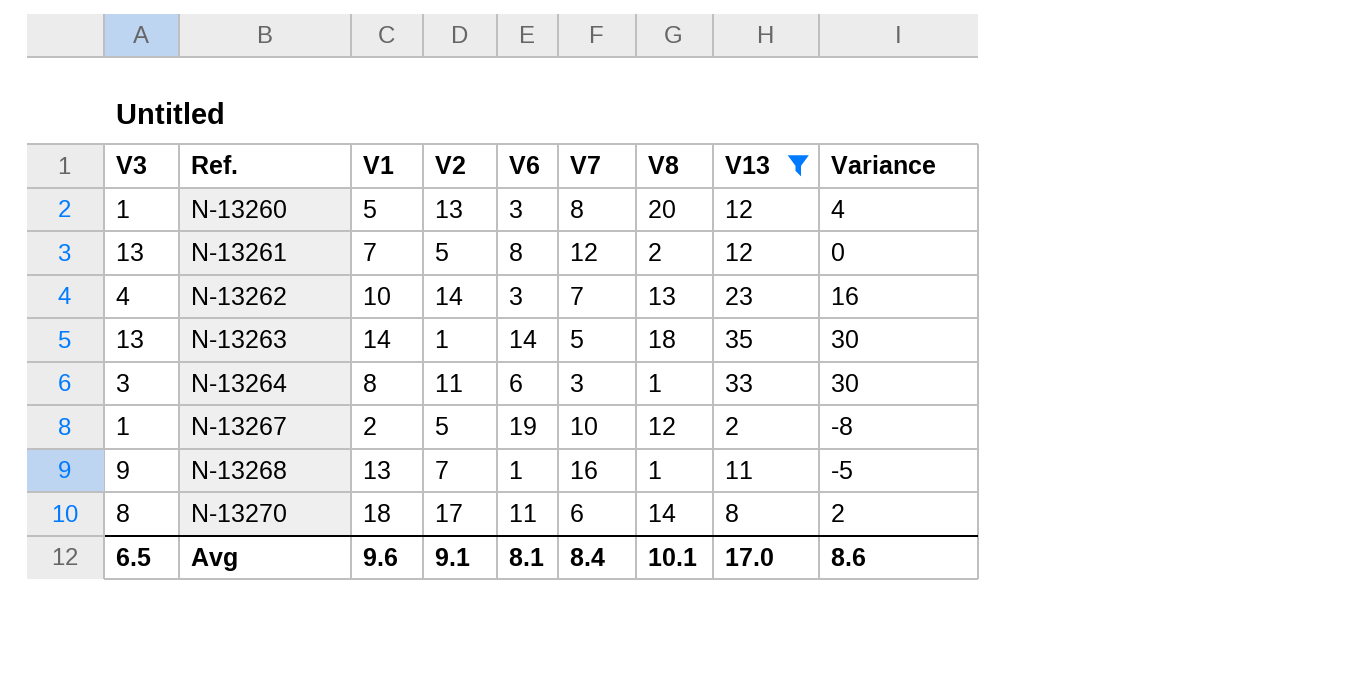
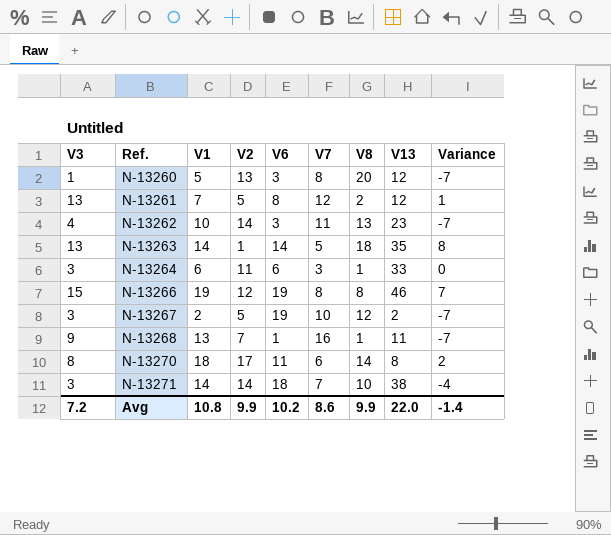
filter: V13 <= 35 -> none
column Variance | formula: [V13] - [V7] -> [V3] - [V7]
N-13262 | V7: 7 -> 11
N-13264 | V1: 8 -> 6
N-13267 | V3: 1 -> 3
Avg | V3: 6.5 -> 7.2
Avg | V1: 9.6 -> 10.8
Avg | V2: 9.1 -> 9.9
Avg | V6: 8.1 -> 10.2
Avg | V7: 8.4 -> 8.6
Avg | V8: 10.1 -> 9.9
Avg | V13: 17.0 -> 22.0
Avg | Variance: 8.6 -> -1.4

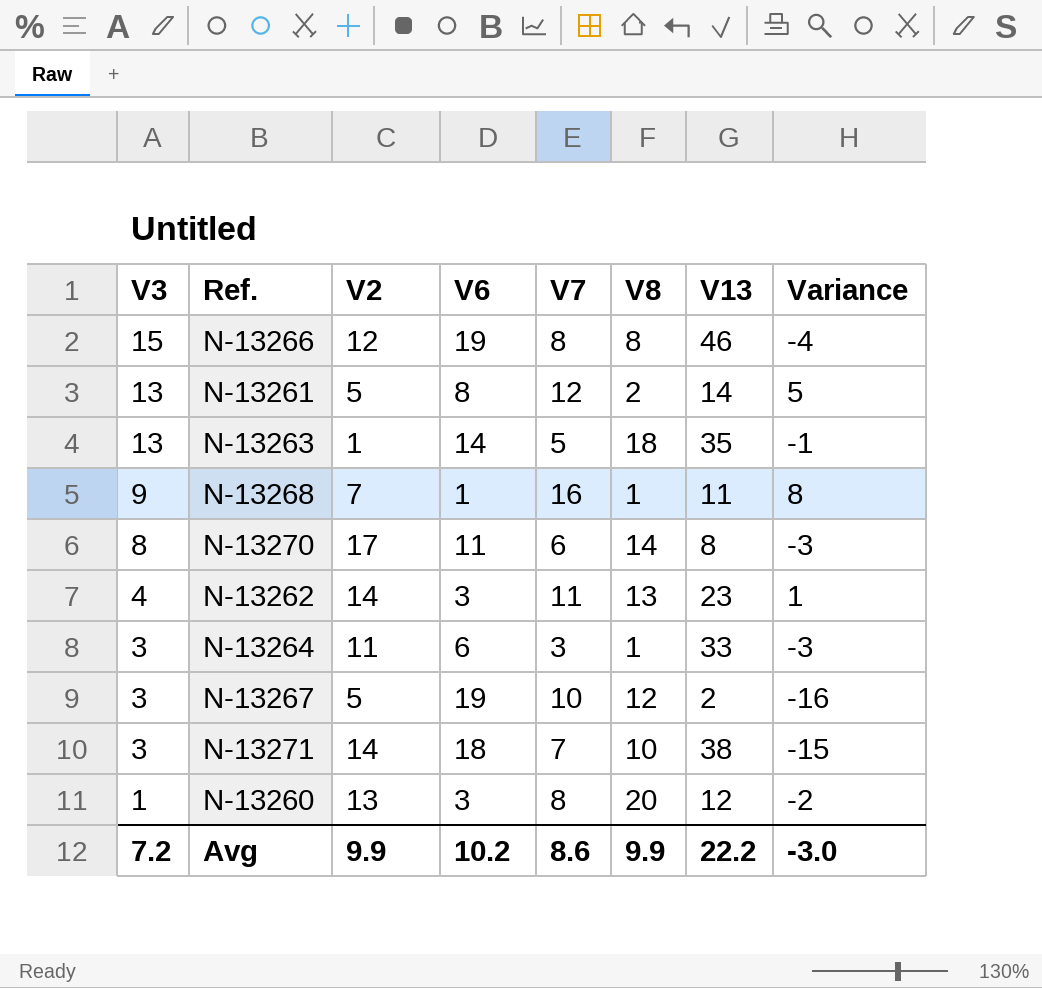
row order: Ref. ascending -> V3 descending
column V1 | position: 3 -> none
column Variance | formula: [V3] - [V7] -> [V3] - [V6]
N-13261 | V13: 12 -> 14
Avg | V13: 22.0 -> 22.2
Avg | Variance: -1.4 -> -3.0

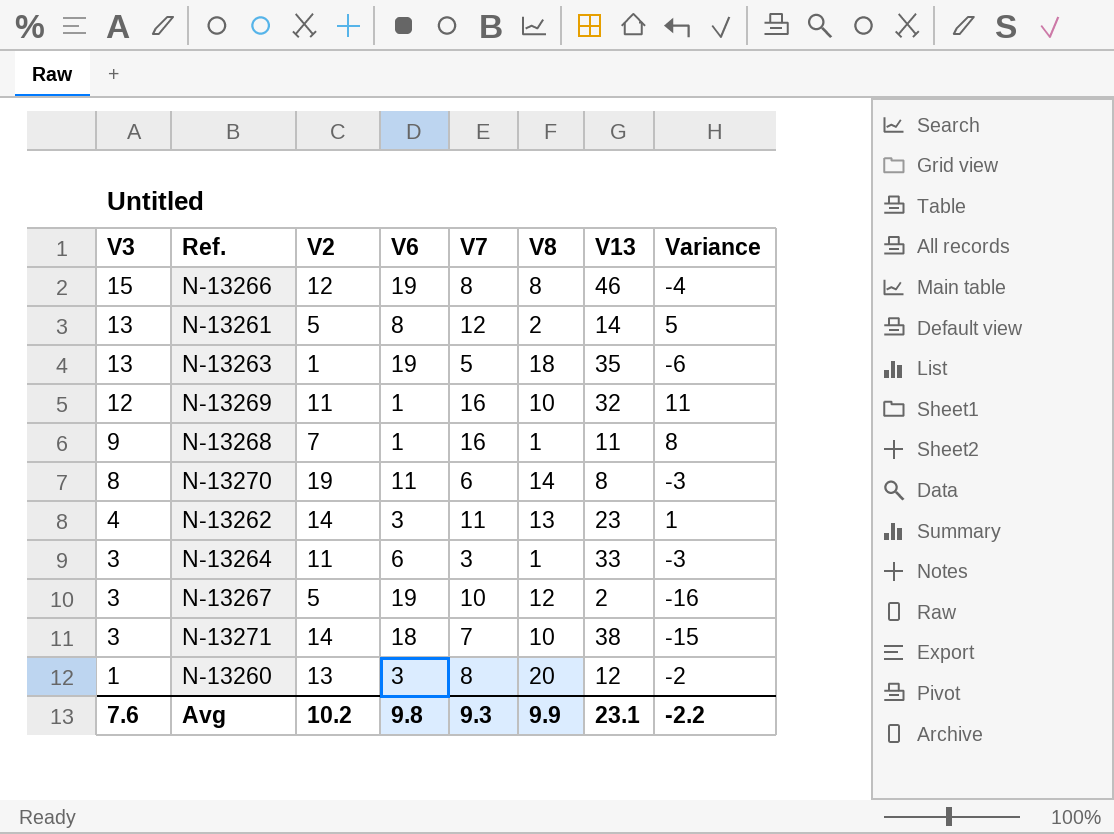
N-13263 | V6: 14 -> 19
N-13263 | Variance: -1 -> -6
row N-13269: none -> 12 | 11 | 1 | 16 | 10 | 32 | 11
N-13270 | V2: 17 -> 19
Avg | V3: 7.2 -> 7.6
Avg | V2: 9.9 -> 10.2
Avg | V6: 10.2 -> 9.8
Avg | V7: 8.6 -> 9.3
Avg | V13: 22.2 -> 23.1
Avg | Variance: -3.0 -> -2.2

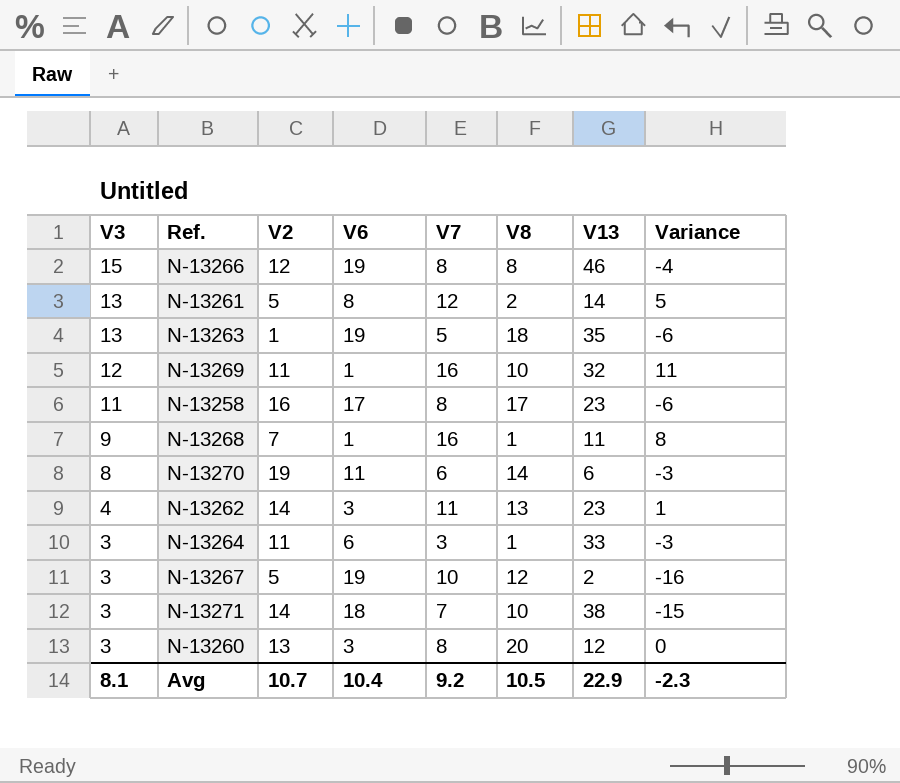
row N-13258: none -> 11 | 16 | 17 | 8 | 17 | 23 | -6
N-13270 | V13: 8 -> 6
N-13260 | V3: 1 -> 3
N-13260 | Variance: -2 -> 0
Avg | V3: 7.6 -> 8.1
Avg | V2: 10.2 -> 10.7
Avg | V6: 9.8 -> 10.4
Avg | V7: 9.3 -> 9.2
Avg | V8: 9.9 -> 10.5
Avg | V13: 23.1 -> 22.9
Avg | Variance: -2.2 -> -2.3

